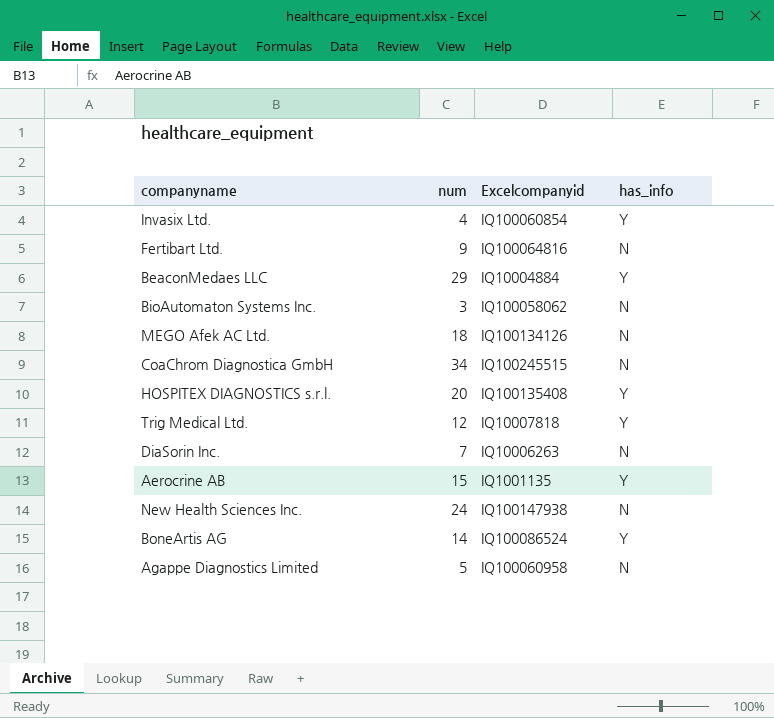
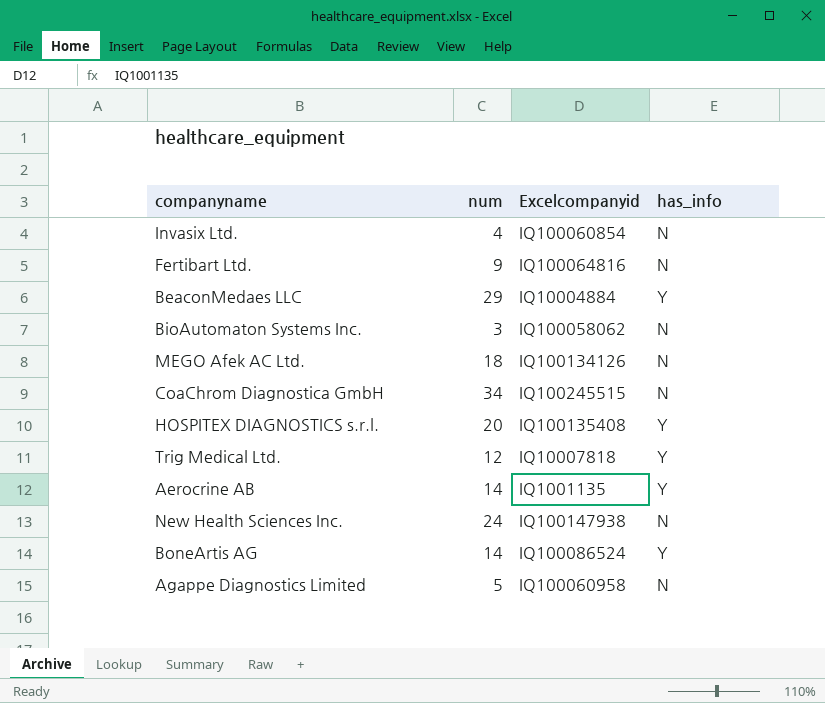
row DiaSorin Inc.: 7 | IQ10006263 | N -> none
Invasix Ltd. | has_info: Y -> N
Aerocrine AB | num: 15 -> 14

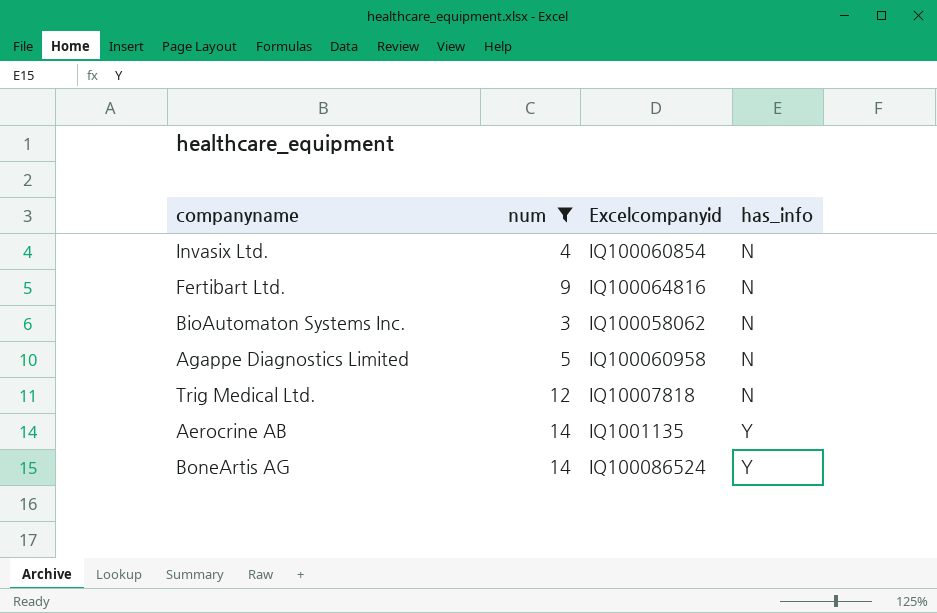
filter: none -> num <= 14
row order: none -> has_info ascending
Trig Medical Ltd. | has_info: Y -> N

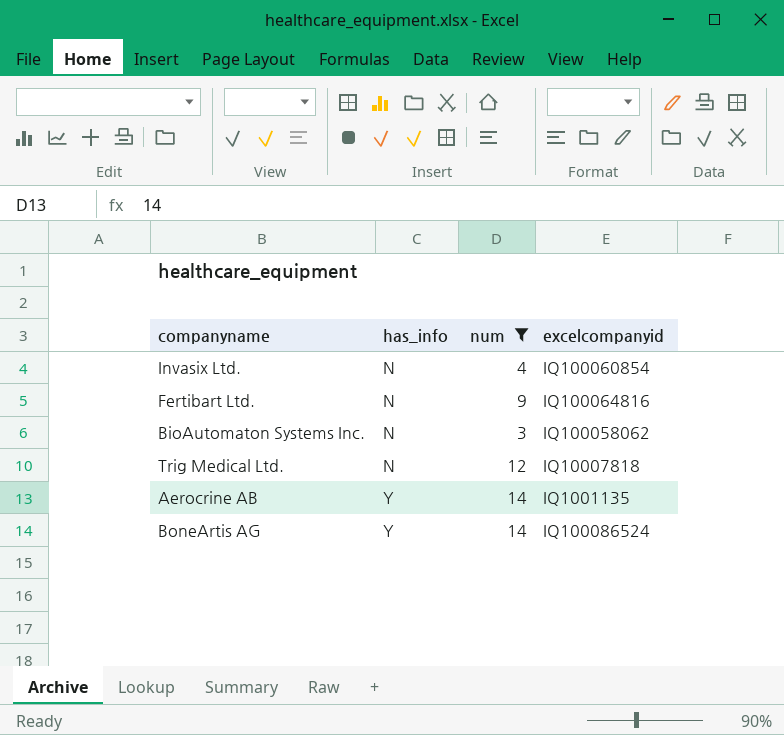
column has_info | position: 4 -> 2
column name: Excelcompanyid -> excelcompanyid
row Agappe Diagnostics Limited: 5 | IQ100060958 | N -> none

